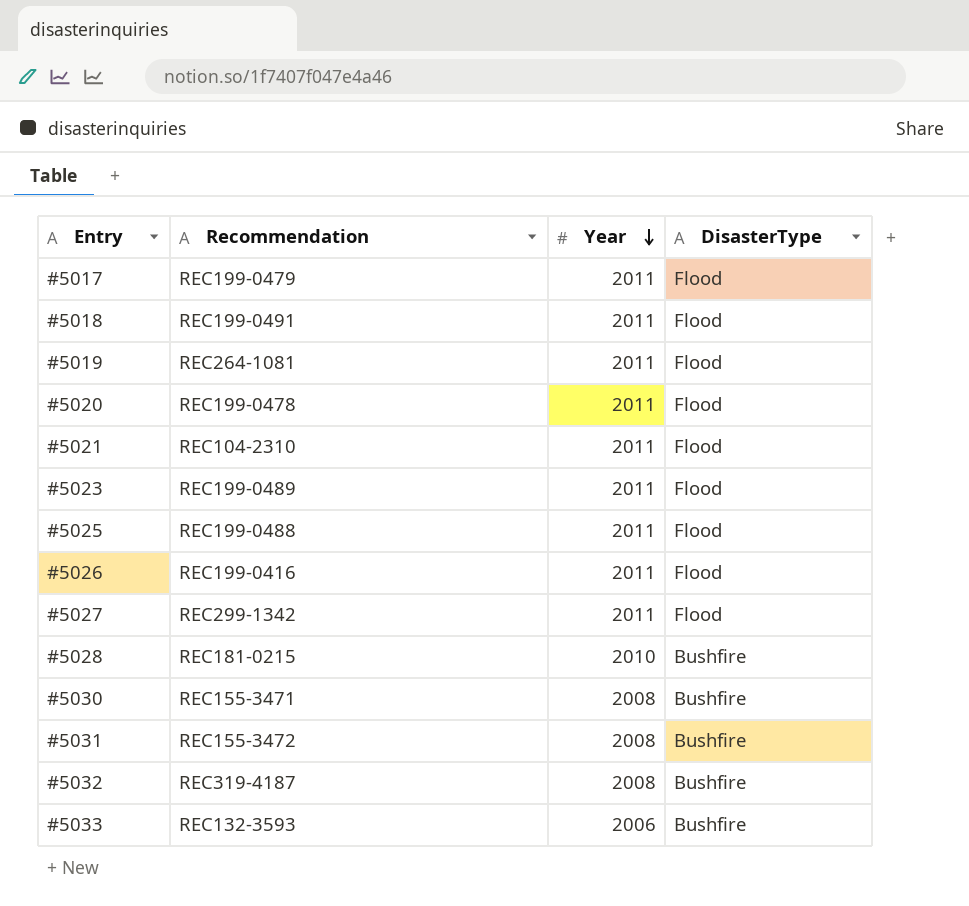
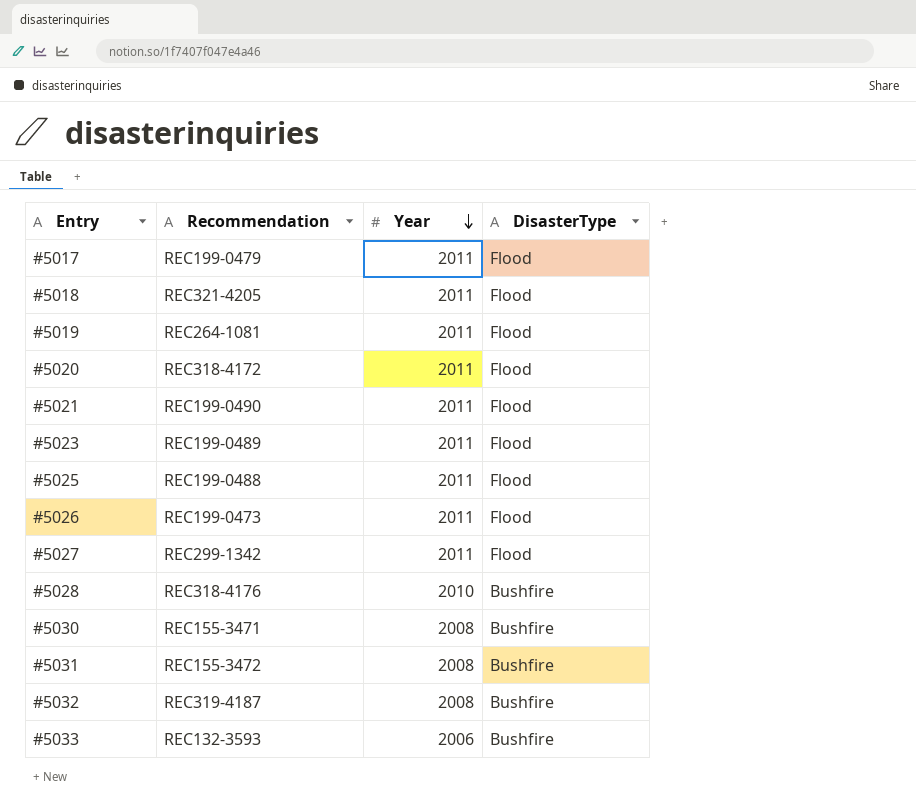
#5018 | Recommendation: REC199-0491 -> REC321-4205
#5020 | Recommendation: REC199-0478 -> REC318-4172
#5021 | Recommendation: REC104-2310 -> REC199-0490
#5026 | Recommendation: REC199-0416 -> REC199-0473
#5028 | Recommendation: REC181-0215 -> REC318-4176

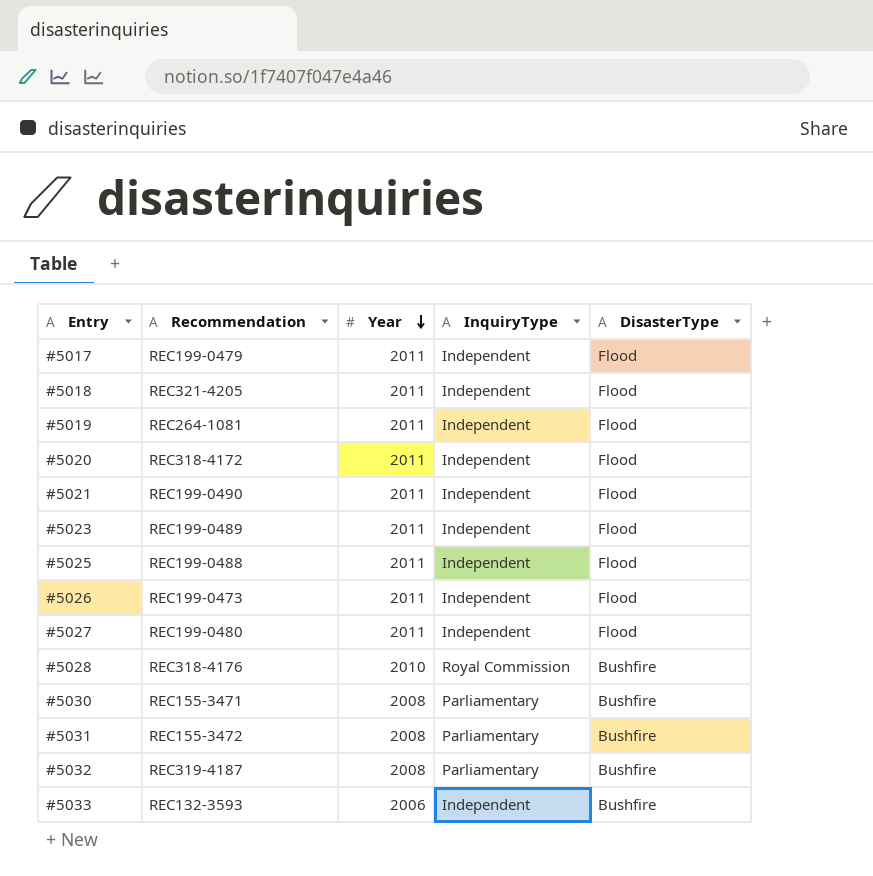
column InquiryType | position: none -> 4
#5027 | Recommendation: REC299-1342 -> REC199-0480

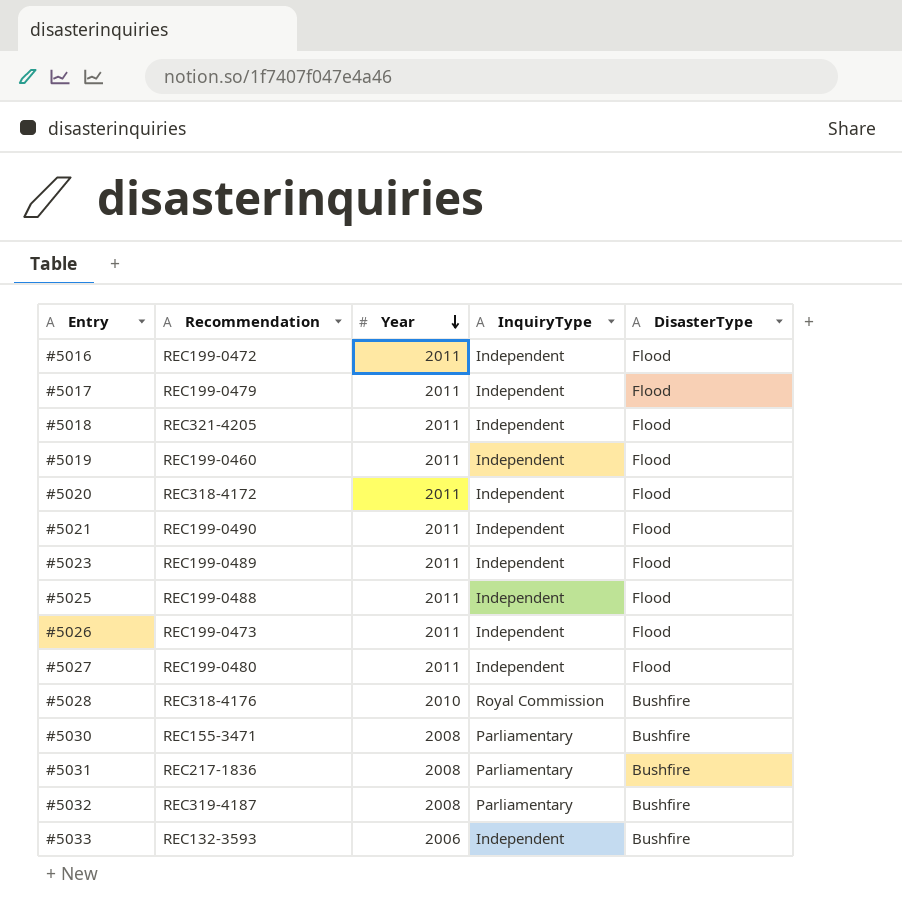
row #5016: none -> REC199-0472 | 2011 | Independent | Flood
#5019 | Recommendation: REC264-1081 -> REC199-0460
#5031 | Recommendation: REC155-3472 -> REC217-1836

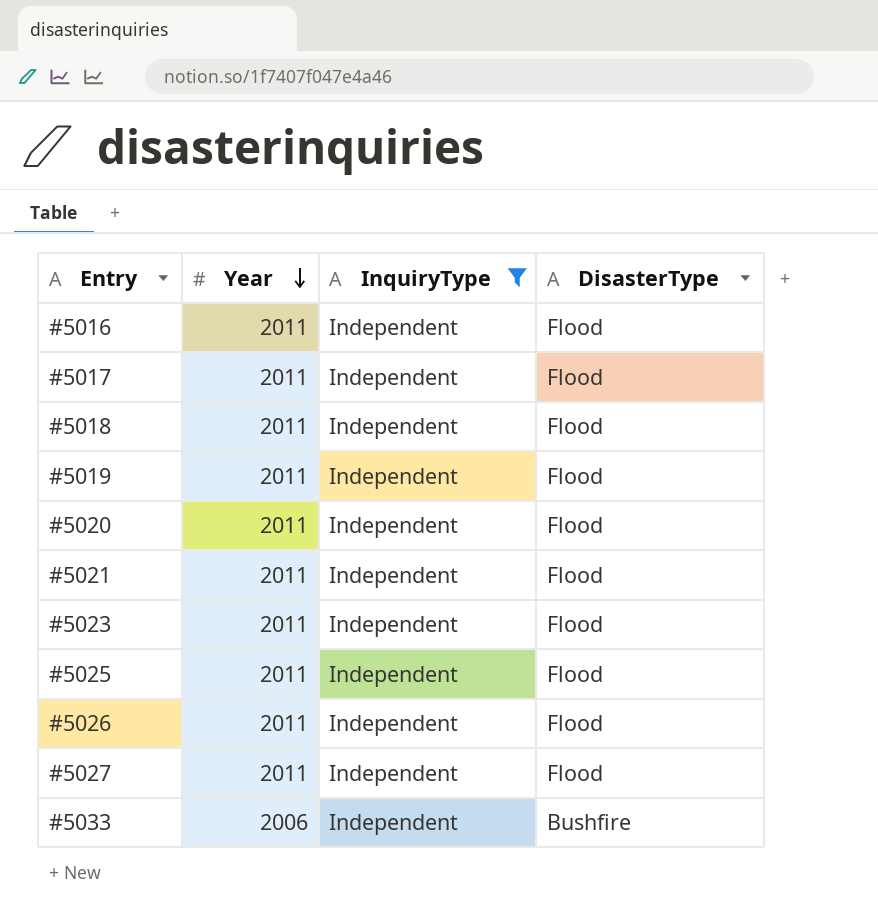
filter: none -> InquiryType = Independent
column Recommendation | position: 2 -> none

